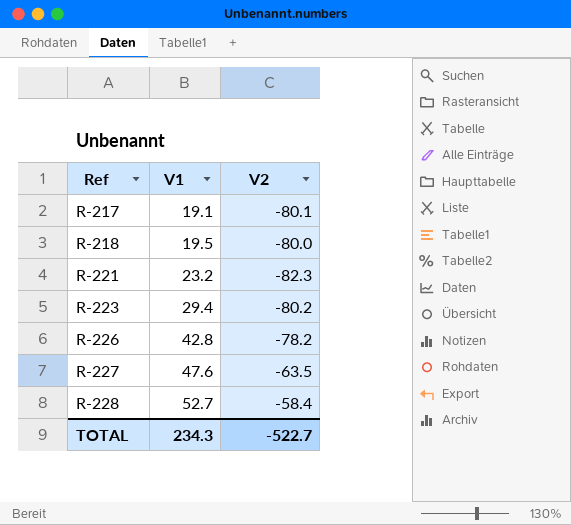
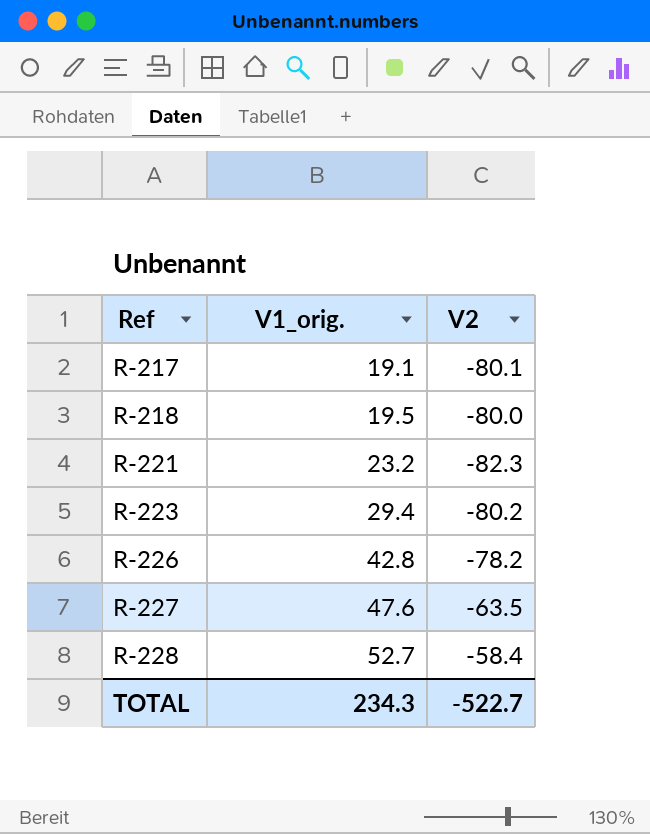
column name: V1 -> V1_orig.

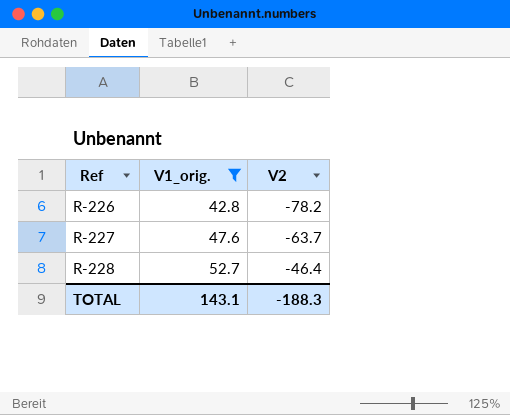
filter: none -> V1_orig. >= 42.8
R-227 | V2: -63.5 -> -63.7
R-228 | V2: -58.4 -> -46.4
TOTAL | V1_orig.: 234.3 -> 143.1
TOTAL | V2: -522.7 -> -188.3

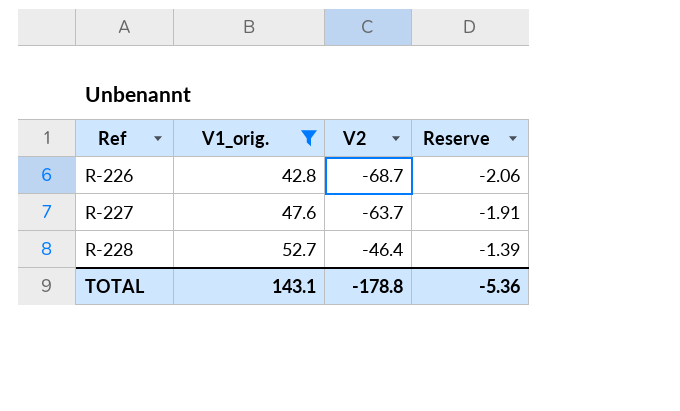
column Reserve | formula: none -> [V2] * 0.03
R-226 | V2: -78.2 -> -68.7
TOTAL | V2: -188.3 -> -178.8

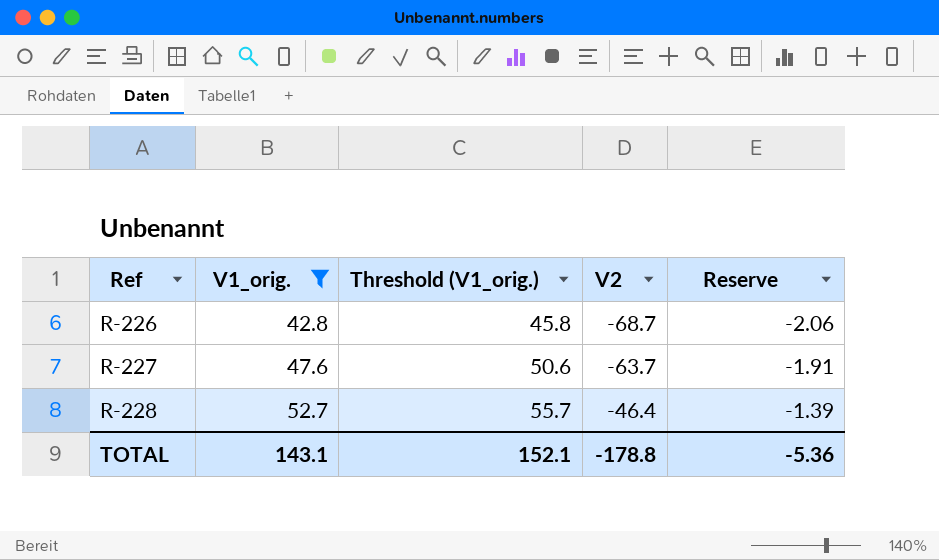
column Threshold (V1_orig.) | formula: none -> [V1_orig.] + 3

